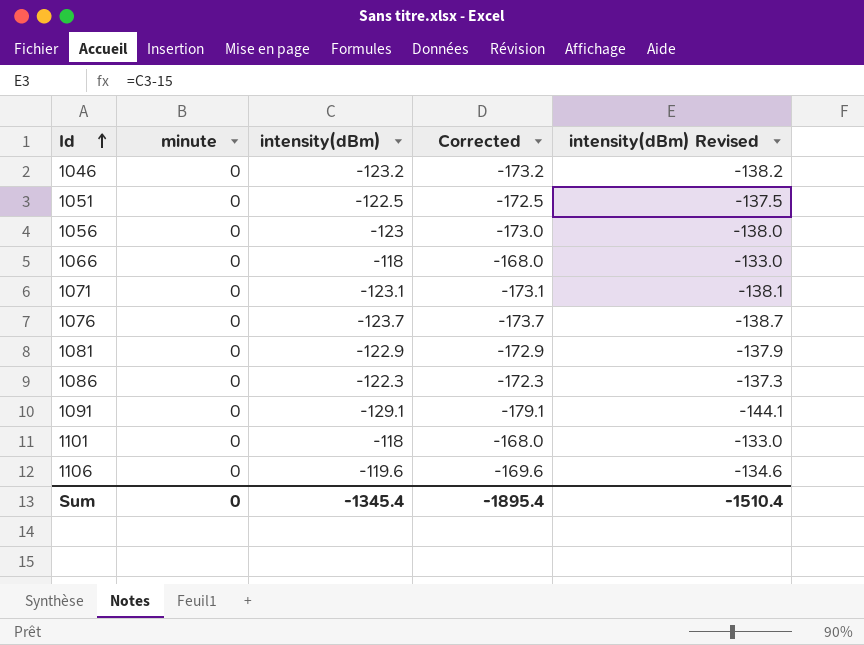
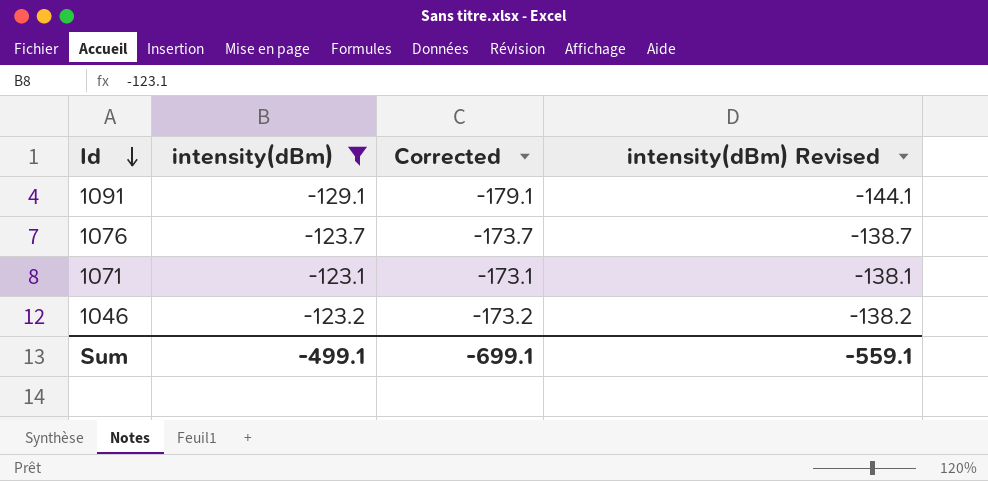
filter: none -> intensity(dBm) <= -123.1
row order: Id ascending -> Id descending
column minute | position: 2 -> none
Sum | intensity(dBm): -1345.4 -> -499.1
Sum | Corrected: -1895.4 -> -699.1
Sum | intensity(dBm) Revised: -1510.4 -> -559.1

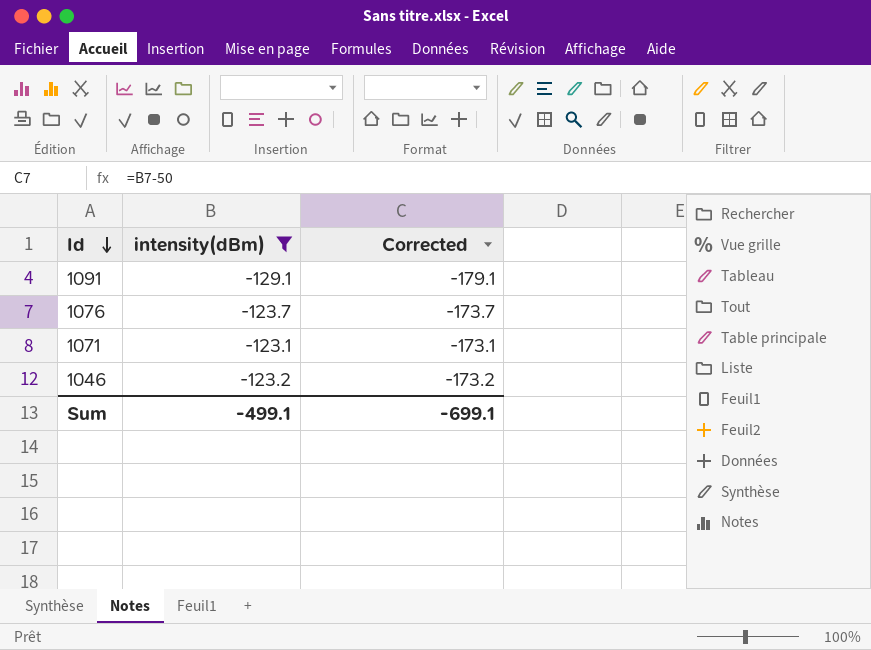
column intensity(dBm) Revised | formula: [intensity(dBm)] - 15 -> none

